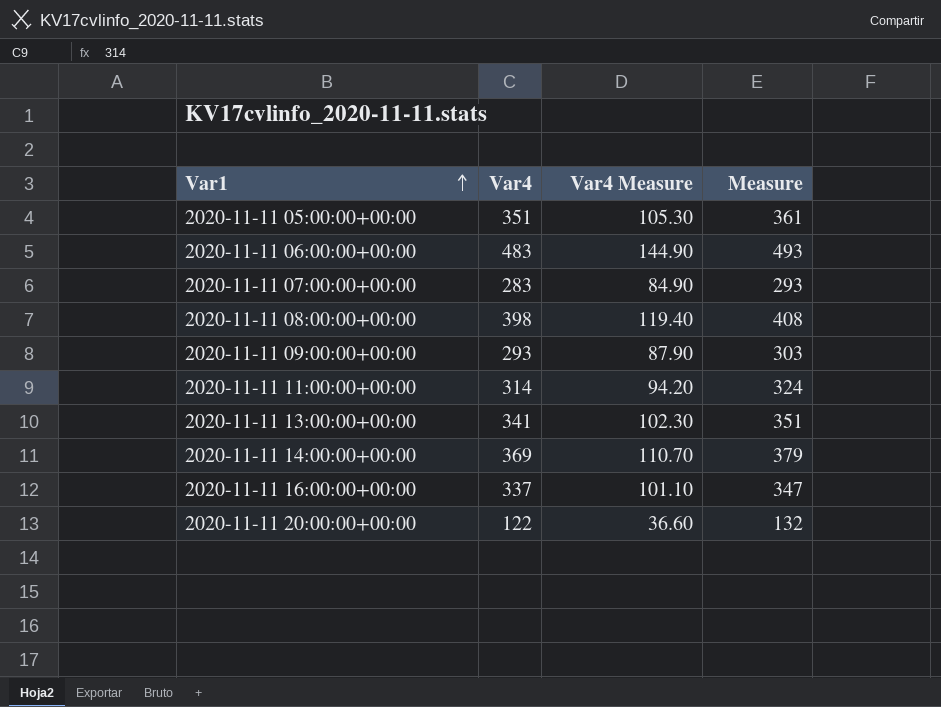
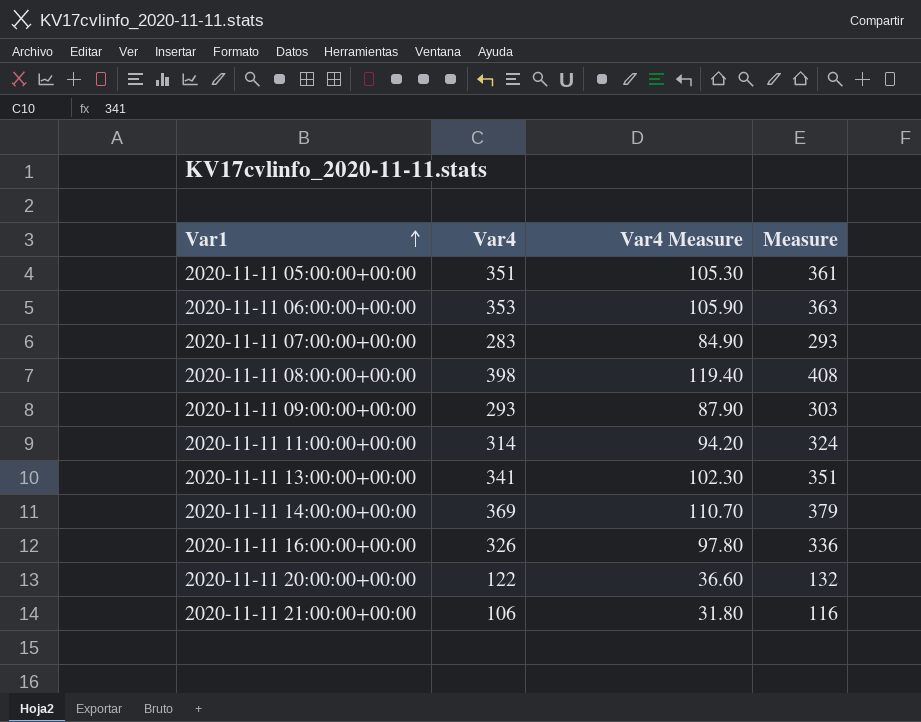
2020-11-11 06:00:00+00:00 | Var4: 483 -> 353
2020-11-11 06:00:00+00:00 | Var4 Measure: 144.90 -> 105.90
2020-11-11 06:00:00+00:00 | Measure: 493 -> 363
2020-11-11 16:00:00+00:00 | Var4: 337 -> 326
2020-11-11 16:00:00+00:00 | Var4 Measure: 101.10 -> 97.80
2020-11-11 16:00:00+00:00 | Measure: 347 -> 336
row 2020-11-11 21:00:00+00:00: none -> 106 | 31.80 | 116

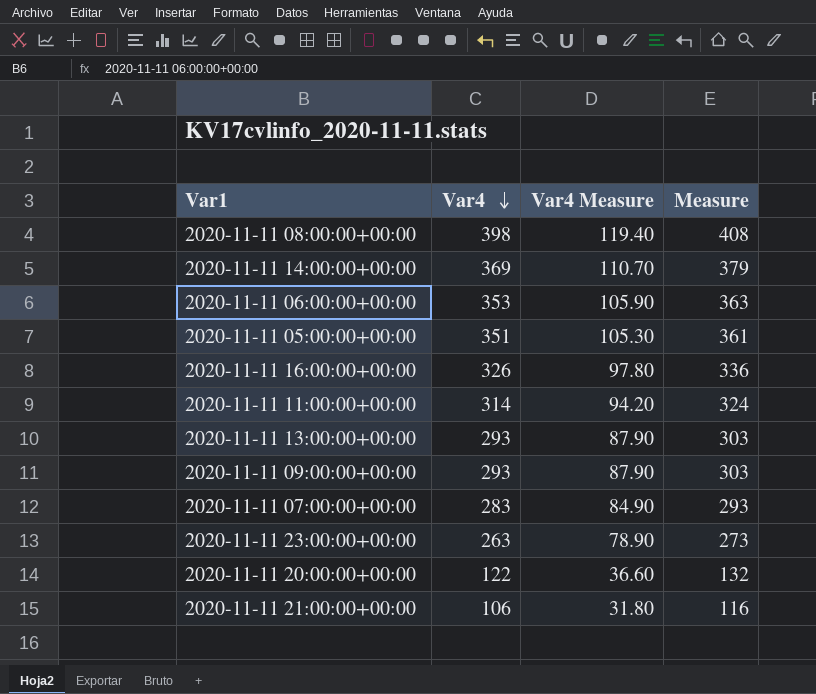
row order: Var1 ascending -> Var4 descending
2020-11-11 13:00:00+00:00 | Var4: 341 -> 293
2020-11-11 13:00:00+00:00 | Var4 Measure: 102.30 -> 87.90
2020-11-11 13:00:00+00:00 | Measure: 351 -> 303
row 2020-11-11 23:00:00+00:00: none -> 263 | 78.90 | 273

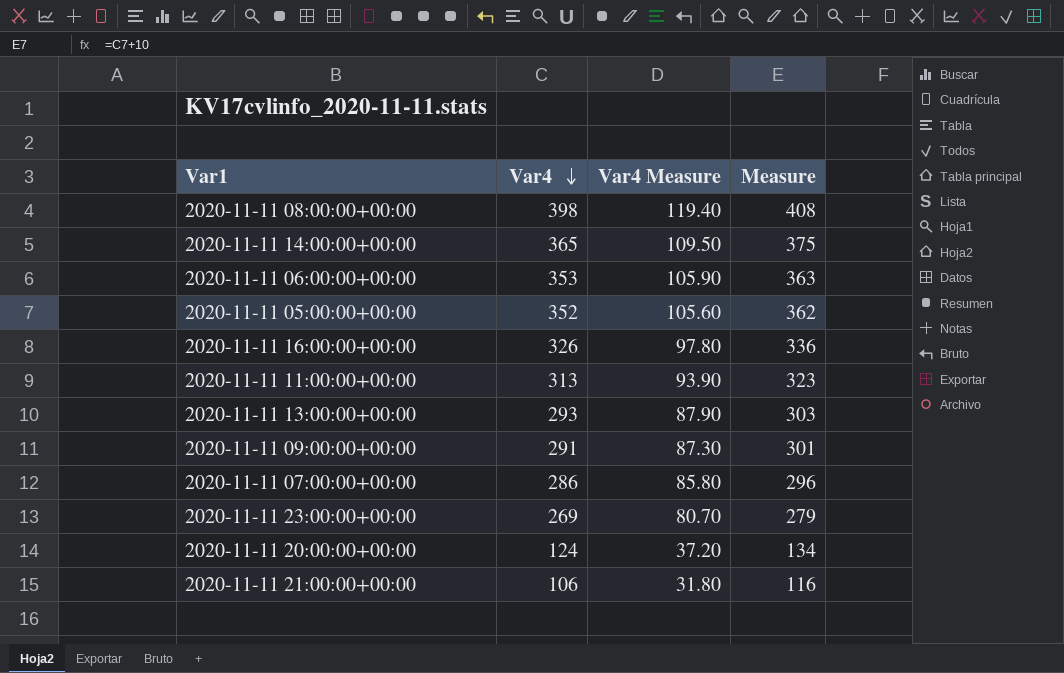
2020-11-11 14:00:00+00:00 | Var4: 369 -> 365
2020-11-11 14:00:00+00:00 | Var4 Measure: 110.70 -> 109.50
2020-11-11 14:00:00+00:00 | Measure: 379 -> 375
2020-11-11 05:00:00+00:00 | Var4: 351 -> 352
2020-11-11 05:00:00+00:00 | Var4 Measure: 105.30 -> 105.60
2020-11-11 05:00:00+00:00 | Measure: 361 -> 362
2020-11-11 11:00:00+00:00 | Var4: 314 -> 313
2020-11-11 11:00:00+00:00 | Var4 Measure: 94.20 -> 93.90
2020-11-11 11:00:00+00:00 | Measure: 324 -> 323
2020-11-11 09:00:00+00:00 | Var4: 293 -> 291
2020-11-11 09:00:00+00:00 | Var4 Measure: 87.90 -> 87.30
2020-11-11 09:00:00+00:00 | Measure: 303 -> 301
2020-11-11 07:00:00+00:00 | Var4: 283 -> 286
2020-11-11 07:00:00+00:00 | Var4 Measure: 84.90 -> 85.80
2020-11-11 07:00:00+00:00 | Measure: 293 -> 296
2020-11-11 23:00:00+00:00 | Var4: 263 -> 269
2020-11-11 23:00:00+00:00 | Var4 Measure: 78.90 -> 80.70
2020-11-11 23:00:00+00:00 | Measure: 273 -> 279
2020-11-11 20:00:00+00:00 | Var4: 122 -> 124
2020-11-11 20:00:00+00:00 | Var4 Measure: 36.60 -> 37.20
2020-11-11 20:00:00+00:00 | Measure: 132 -> 134

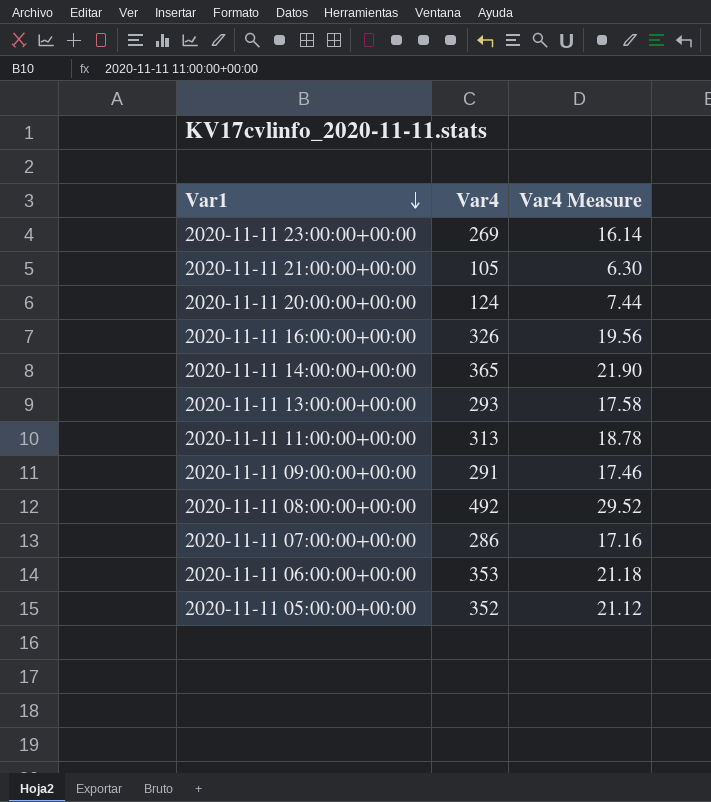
row order: Var4 descending -> Var1 descending
column Measure | formula: [Var4] + 10 -> none
column Var4 Measure | formula: [Var4] * 0.3 -> [Var4] * 0.06
2020-11-11 21:00:00+00:00 | Var4: 106 -> 105
2020-11-11 08:00:00+00:00 | Var4: 398 -> 492

